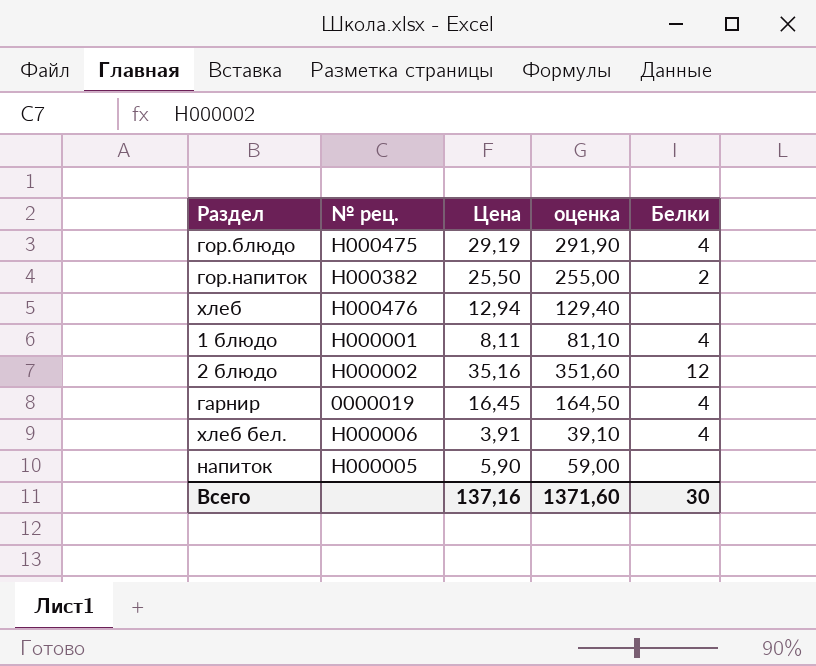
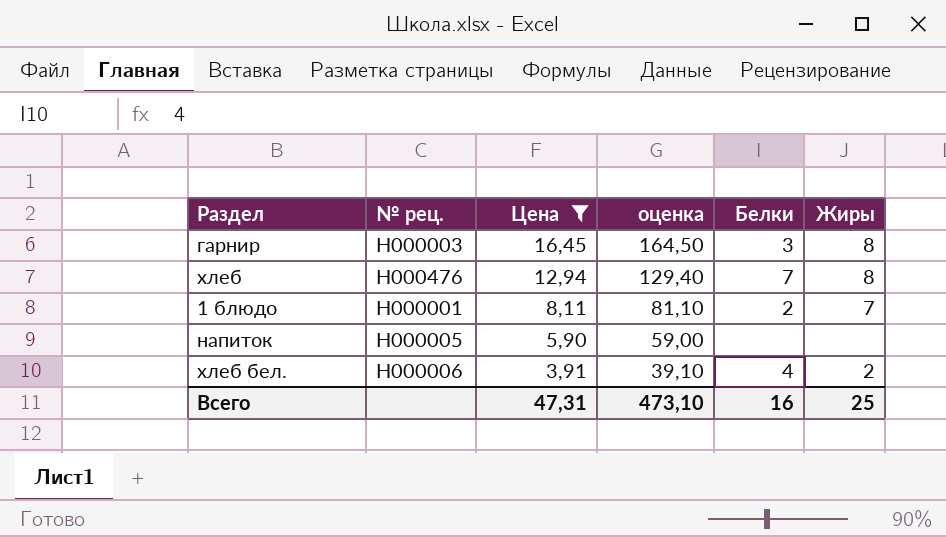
filter: none -> Цена <= 16,45
row order: none -> Цена descending
column Жиры | position: none -> 6
гарнир | № рец.: 0000019 -> Н000003
гарнир | Белки: 4 -> 3
хлеб | Белки: none -> 7
1 блюдо | Белки: 4 -> 2
Всего | Цена: 137,16 -> 47,31
Всего | оценка: 1371,60 -> 473,10
Всего | Белки: 30 -> 16

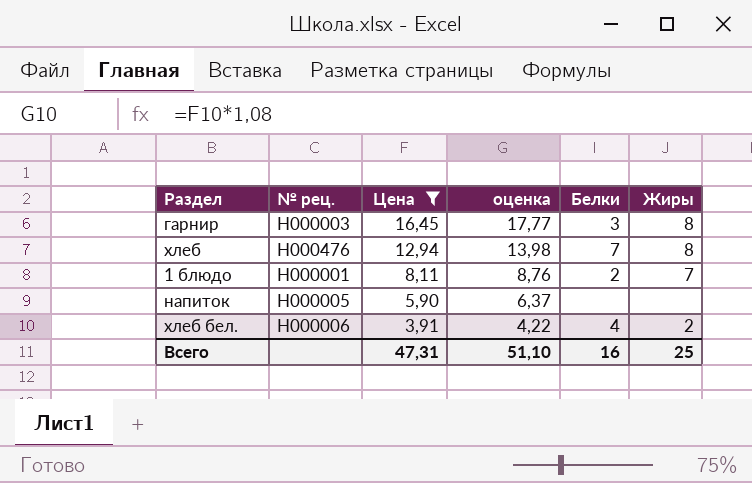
column оценка | formula: [Цена] * 10 -> [Цена] * 1,08
Всего | оценка: 473,10 -> 51,10

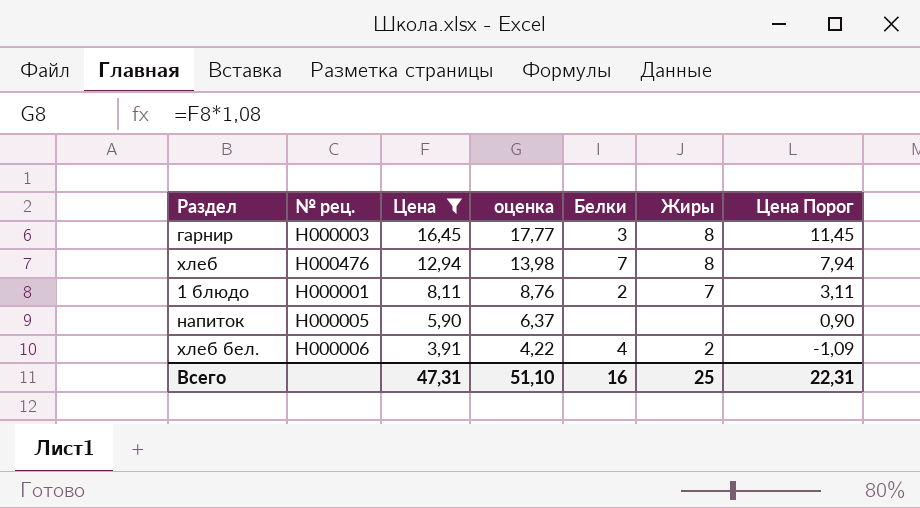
column Цена Порог | formula: none -> [Цена] - 5

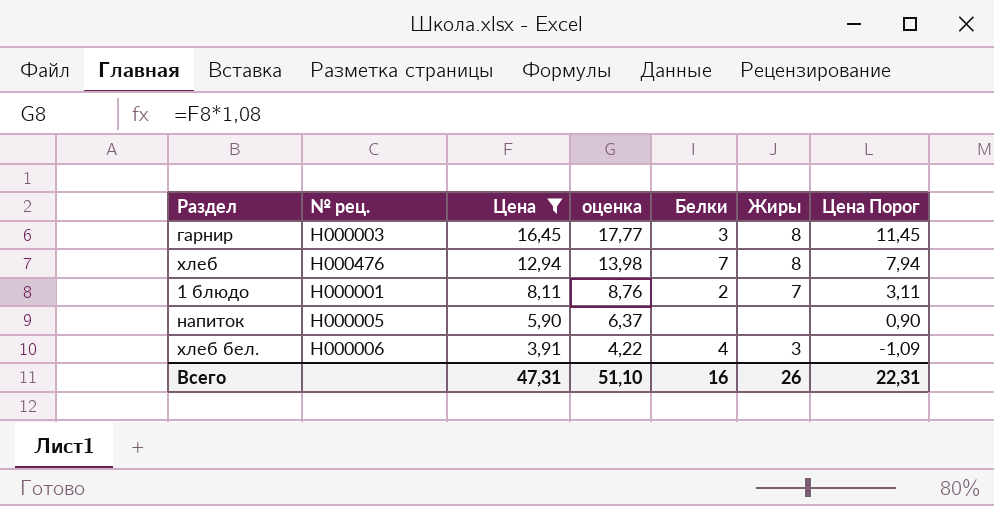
хлеб бел. | Жиры: 2 -> 3
Всего | Жиры: 25 -> 26

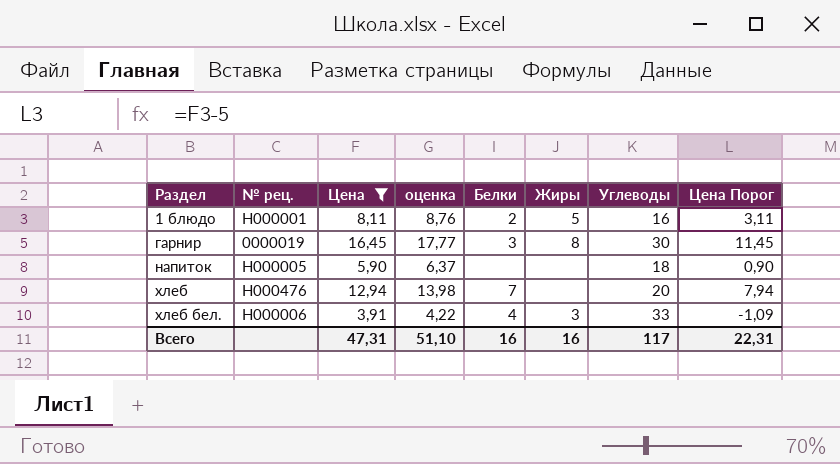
row order: Цена descending -> Раздел ascending
column Углеводы | position: none -> 7
1 блюдо | Жиры: 7 -> 5
гарнир | № рец.: Н000003 -> 0000019
хлеб | Жиры: 8 -> none
Всего | Жиры: 26 -> 16

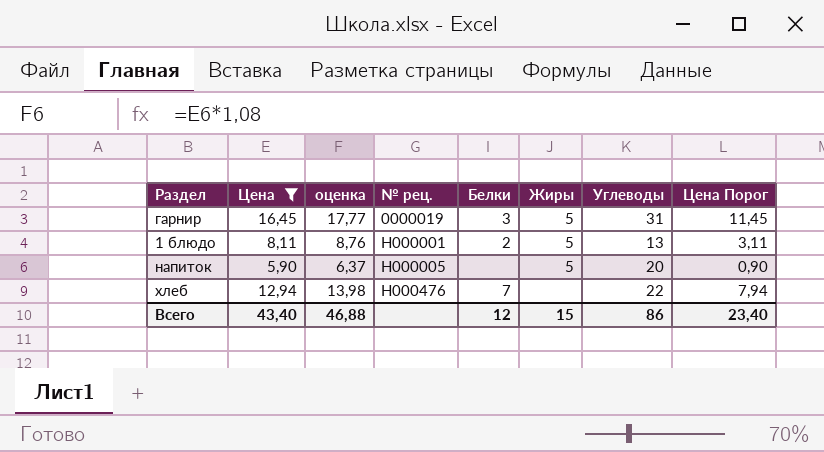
row order: Раздел ascending -> № рец. ascending
column № рец. | position: 2 -> 4
row хлеб бел.: Н000006 | 3,91 | 4,22 | 4 | 3 | 33 | -1,09 -> none
гарнир | Жиры: 8 -> 5
гарнир | Углеводы: 30 -> 31
1 блюдо | Углеводы: 16 -> 13
напиток | Жиры: none -> 5
напиток | Углеводы: 18 -> 20
хлеб | Углеводы: 20 -> 22
Всего | Цена: 47,31 -> 43,40
Всего | оценка: 51,10 -> 46,88
Всего | Белки: 16 -> 12
Всего | Жиры: 16 -> 15
Всего | Углеводы: 117 -> 86
Всего | Цена Порог: 22,31 -> 23,40

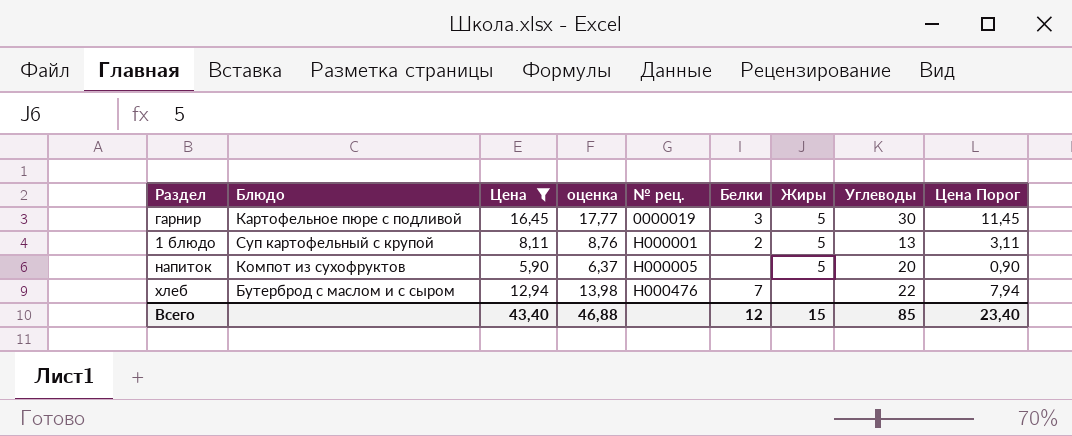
column Блюдо | position: none -> 2
гарнир | Углеводы: 31 -> 30
Всего | Углеводы: 86 -> 85

